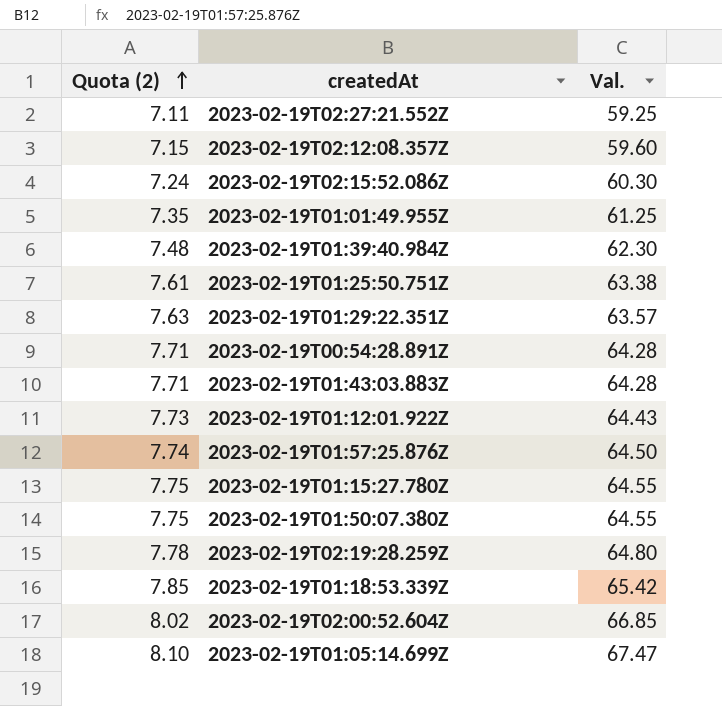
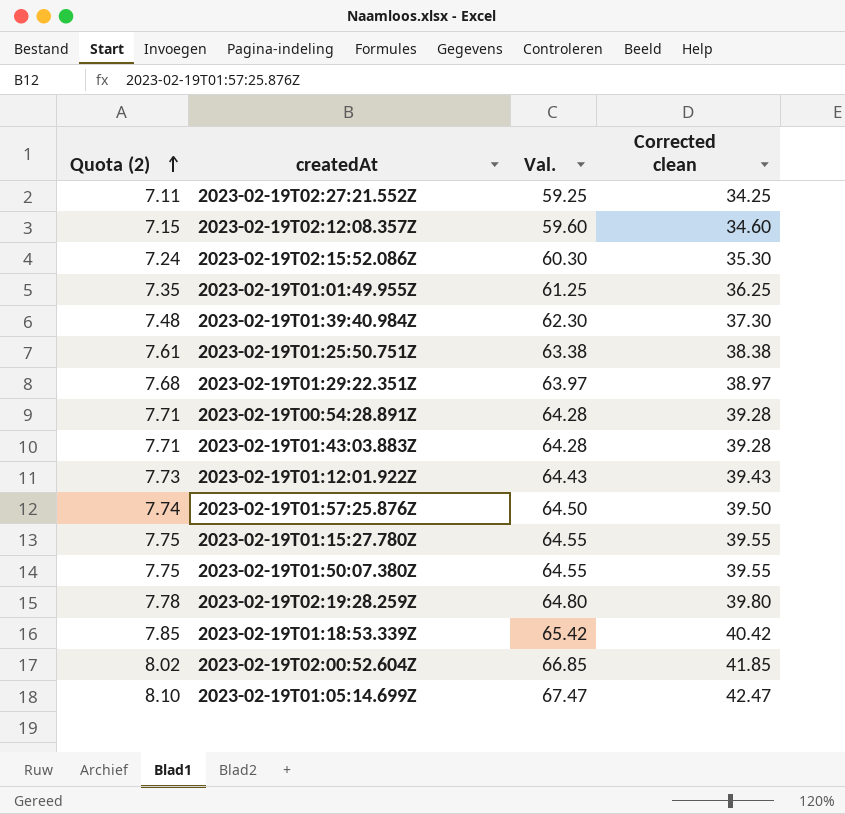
column Corrected clean | formula: none -> [Val.] - 25
2023-02-19T01:29:22.351Z | Quota (2): 7.63 -> 7.68
2023-02-19T01:29:22.351Z | Val.: 63.57 -> 63.97

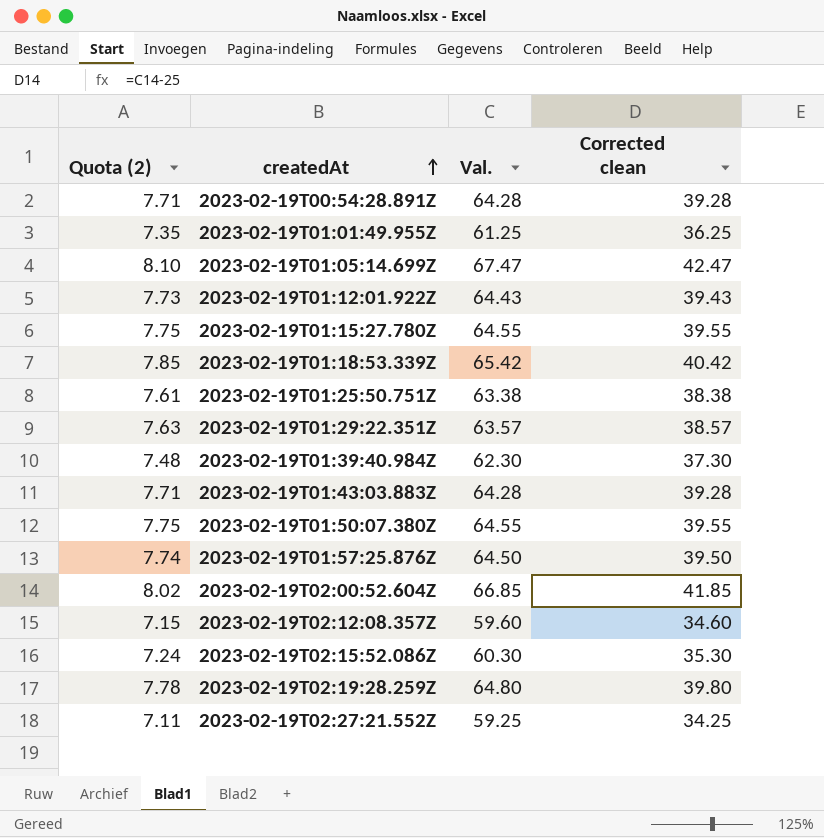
row order: Quota (2) ascending -> createdAt ascending
2023-02-19T01:29:22.351Z | Quota (2): 7.68 -> 7.63
2023-02-19T01:29:22.351Z | Val.: 63.97 -> 63.57
2023-02-19T01:29:22.351Z | Corrected clean: 38.97 -> 38.57

